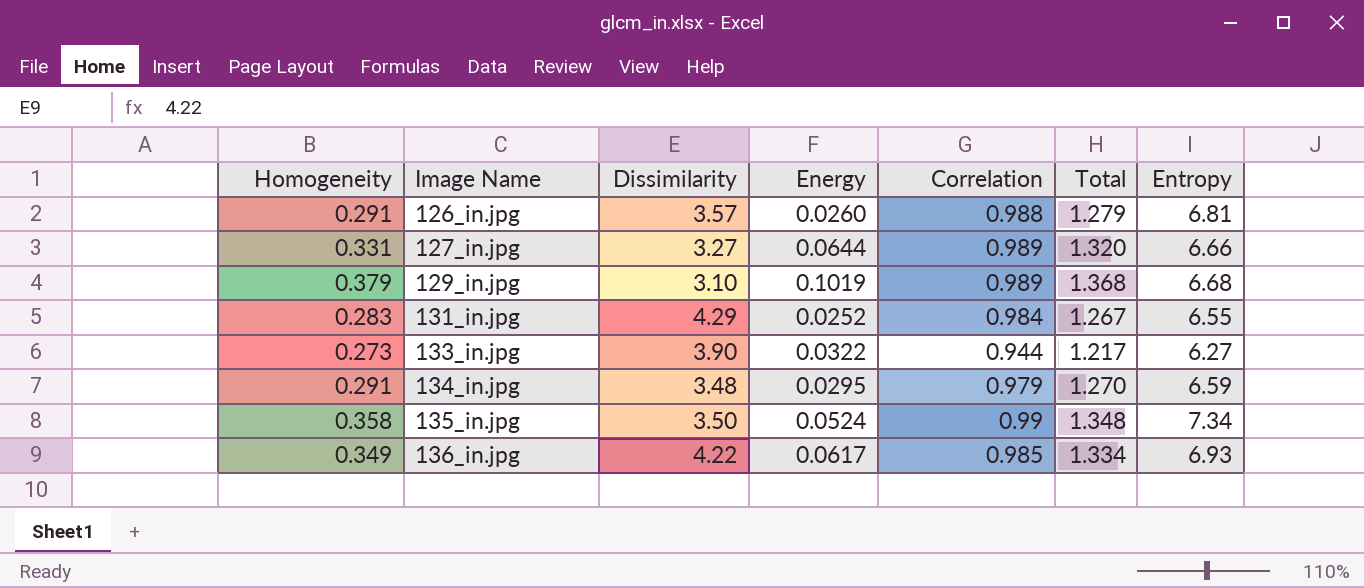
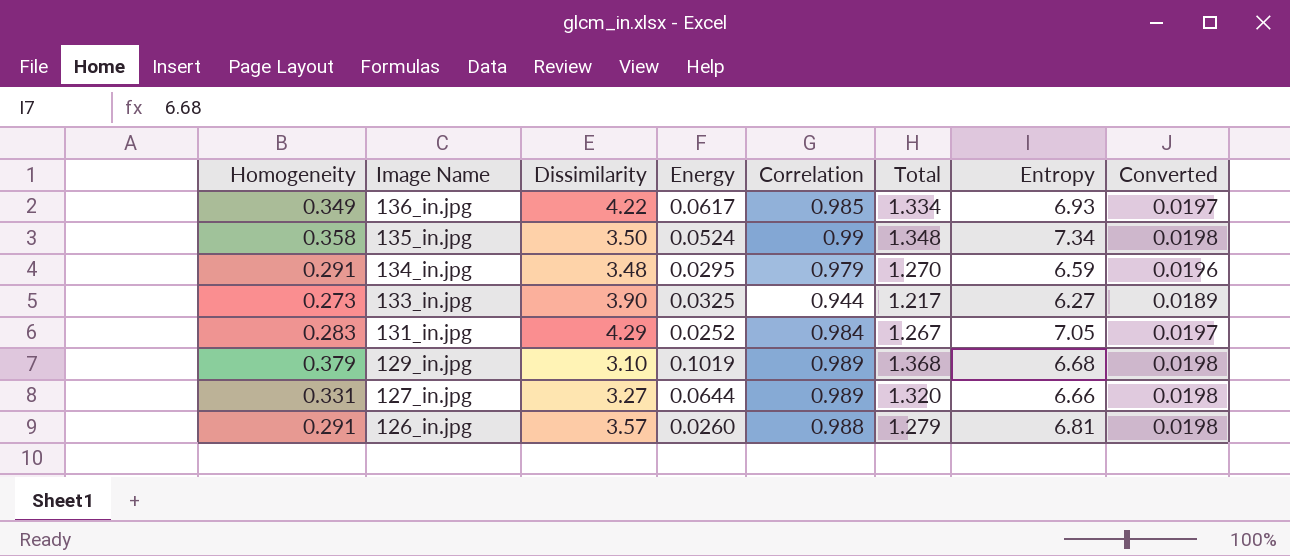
row order: Image Name ascending -> Image Name descending
column Converted | formula: none -> [Correlation] * 0.02
133_in.jpg | Energy: 0.0322 -> 0.0325
131_in.jpg | Entropy: 6.55 -> 7.05

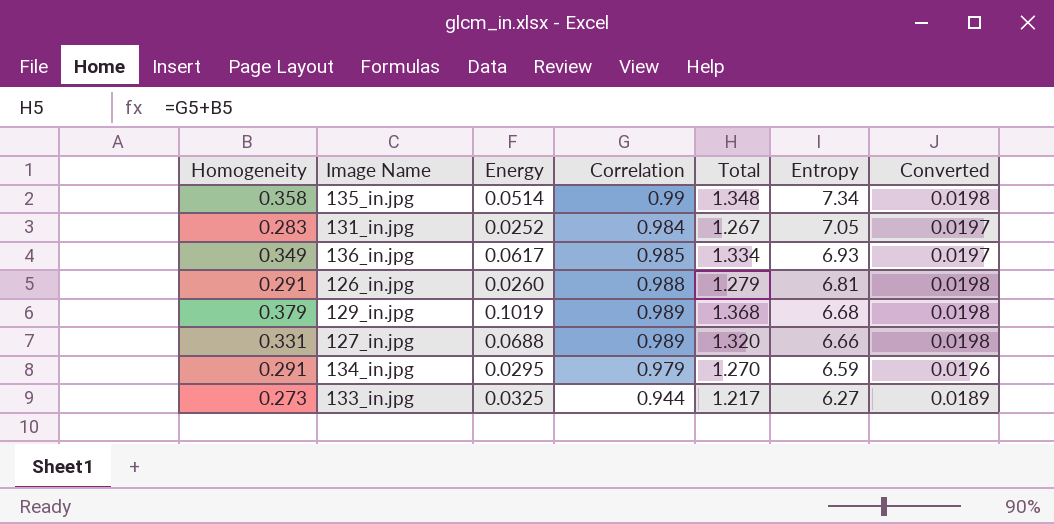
row order: Image Name descending -> Entropy descending
column Dissimilarity | position: 3 -> none
135_in.jpg | Energy: 0.0524 -> 0.0514
127_in.jpg | Energy: 0.0644 -> 0.0688

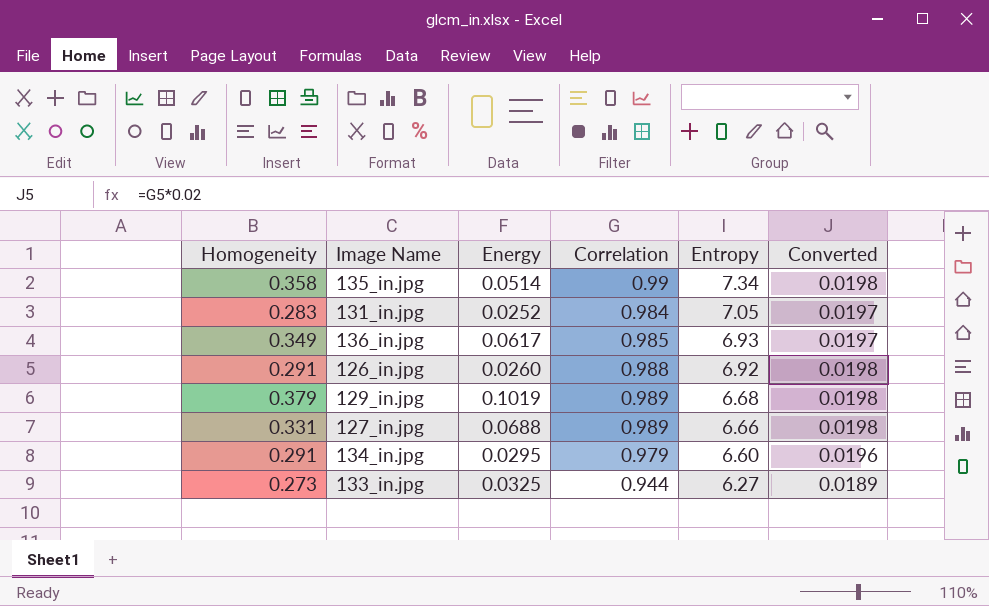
column Total | formula: [Homogeneity] + [Correlation] -> none
126_in.jpg | Entropy: 6.81 -> 6.92
134_in.jpg | Entropy: 6.59 -> 6.60

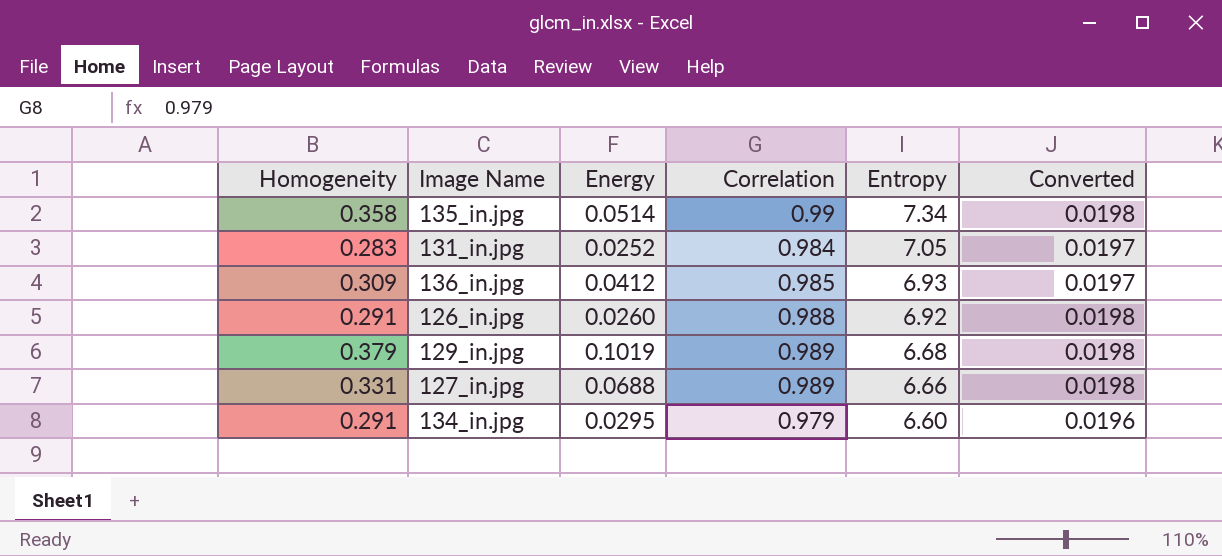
row 133_in.jpg: 0.273 | 0.0325 | 0.944 | 6.27 | 0.0189 -> none
136_in.jpg | Homogeneity: 0.349 -> 0.309
136_in.jpg | Energy: 0.0617 -> 0.0412

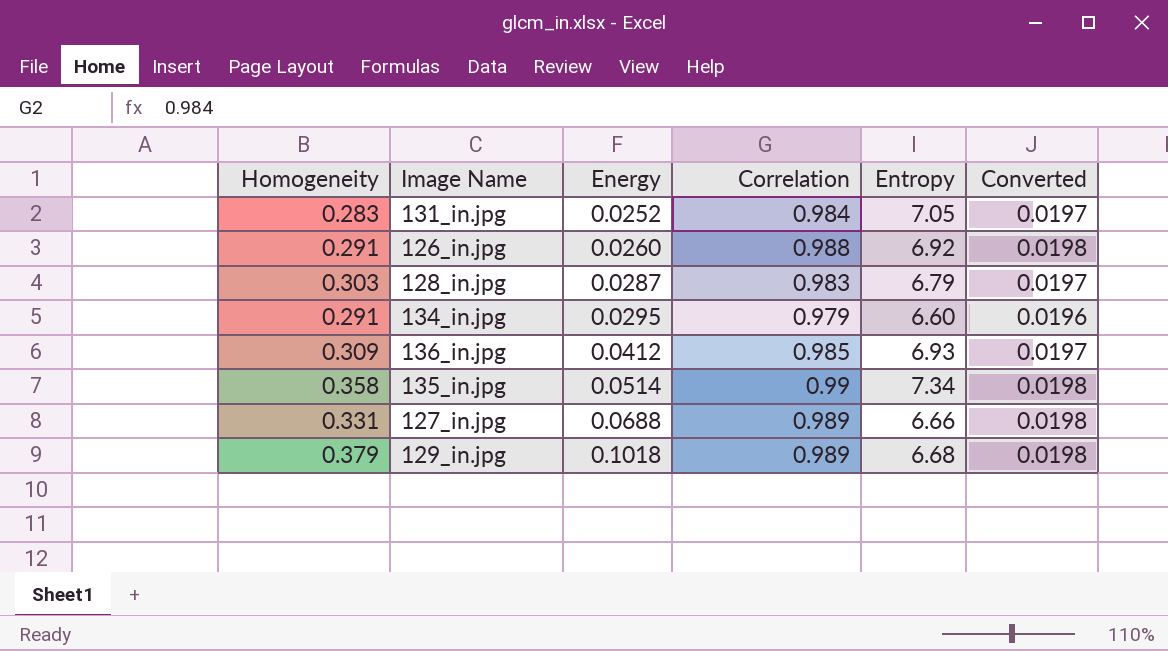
row order: Entropy descending -> Energy ascending
row 128_in.jpg: none -> 0.303 | 0.0287 | 0.983 | 6.79 | 0.0197
129_in.jpg | Energy: 0.1019 -> 0.1018

